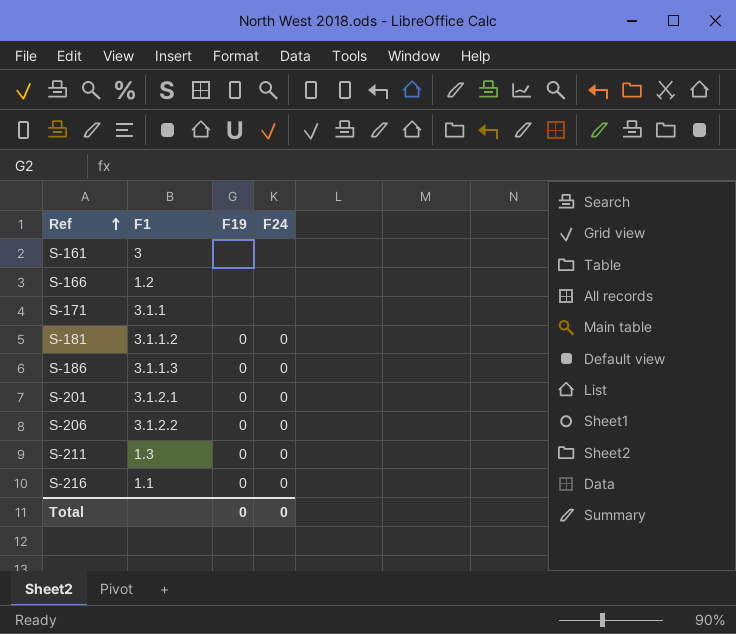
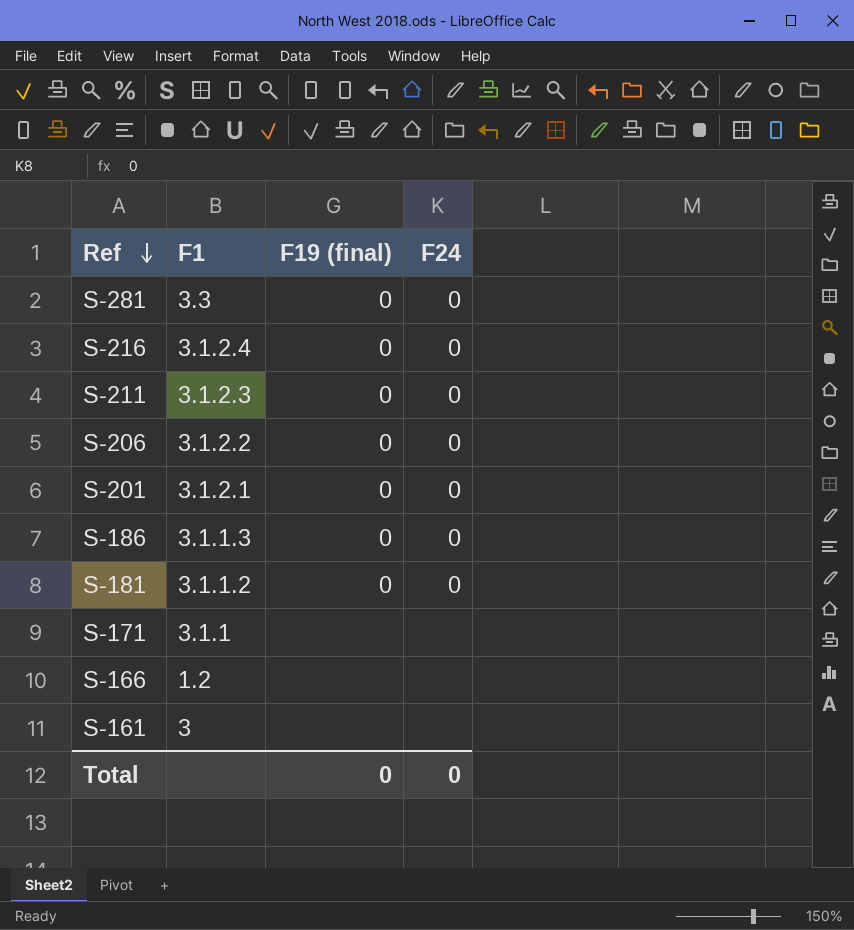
row order: Ref ascending -> Ref descending
column name: F19 -> F19 (final)
row S-281: none -> 3.3 | 0 | 0
S-216 | F1: 1.1 -> 3.1.2.4
S-211 | F1: 1.3 -> 3.1.2.3

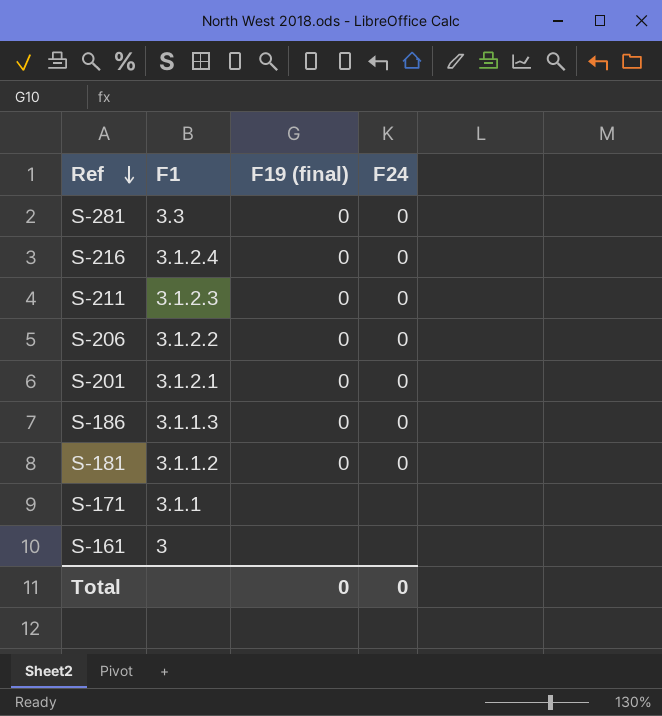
row S-166: 1.2 | none | none -> none

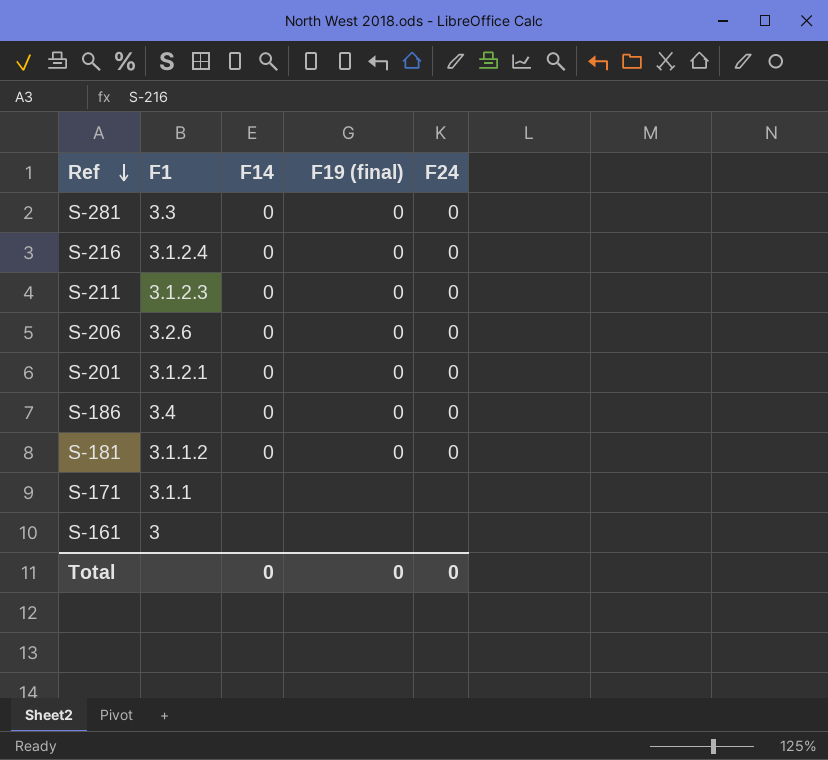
column F14 | position: none -> 3
S-206 | F1: 3.1.2.2 -> 3.2.6
S-186 | F1: 3.1.1.3 -> 3.4

